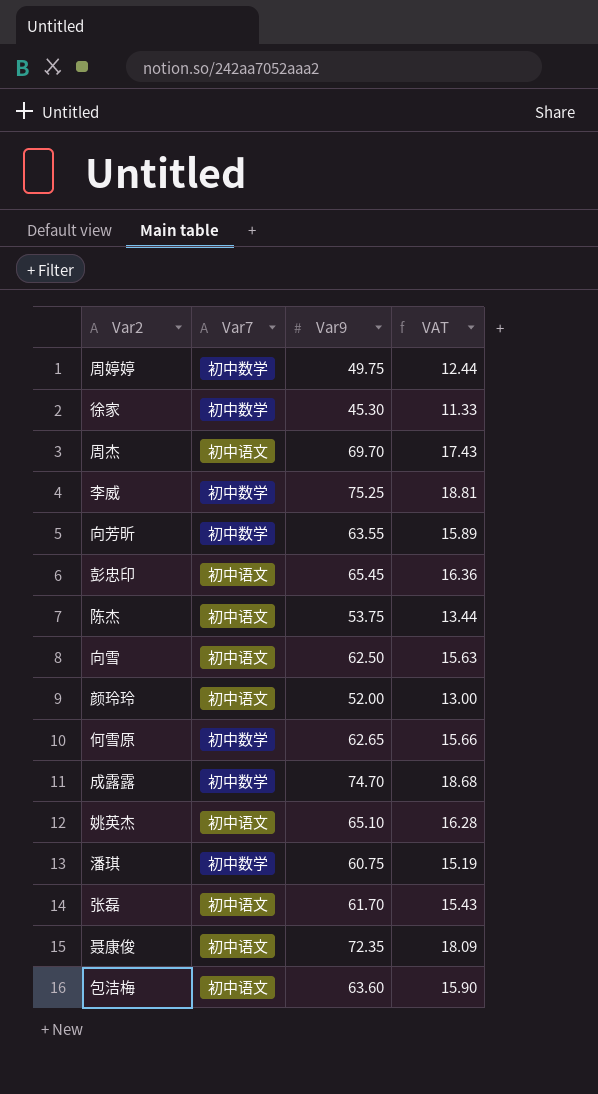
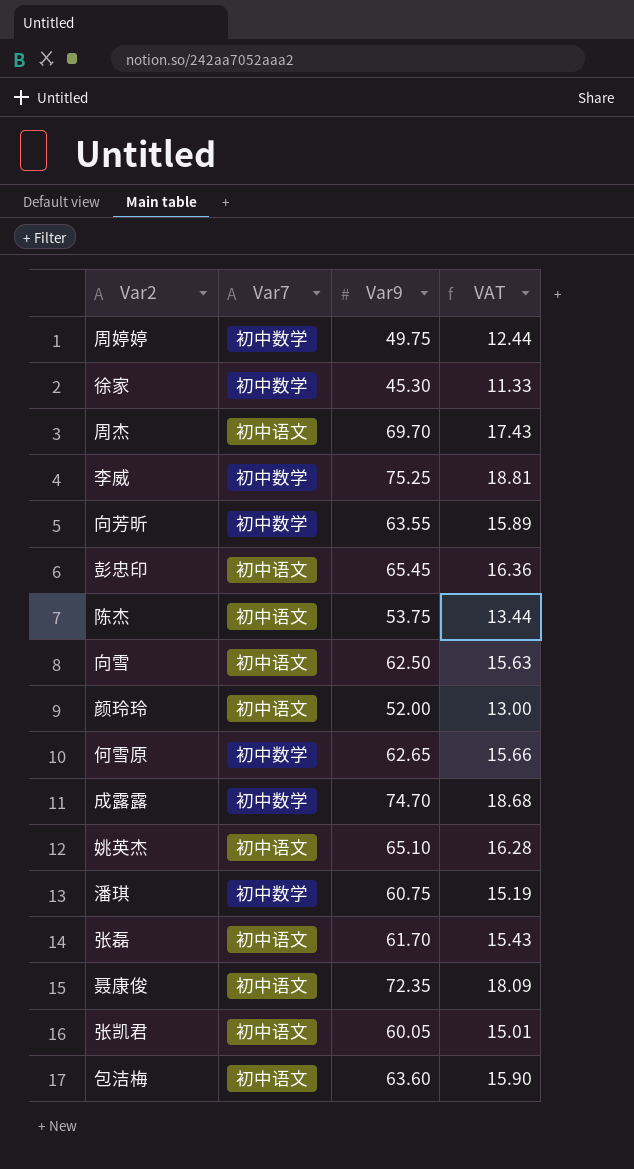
row 张凯君: none -> 初中语文 | 60.05 | 15.01

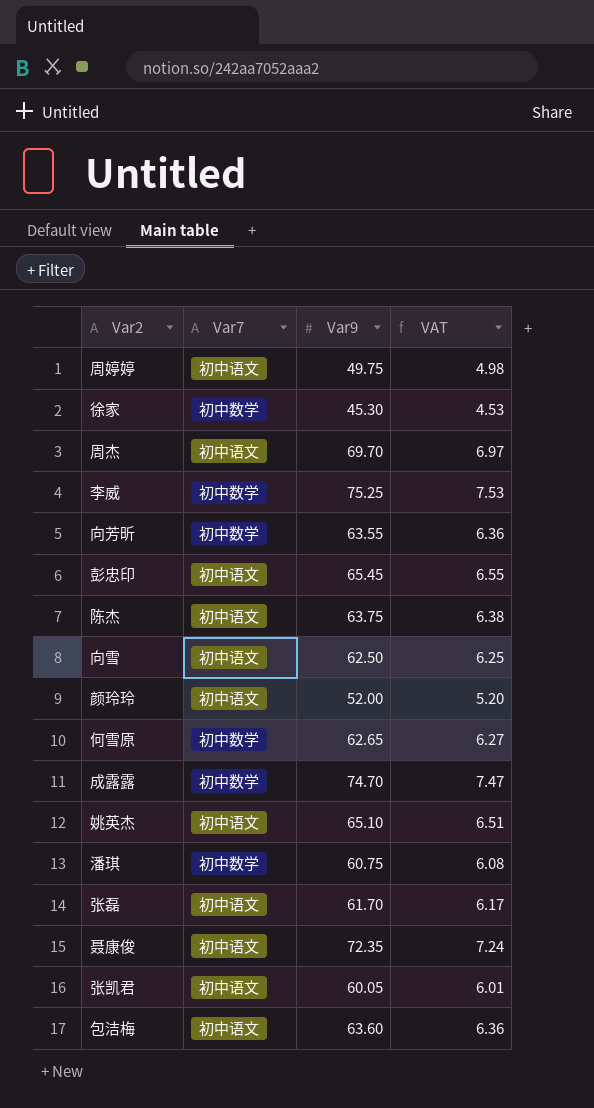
column VAT | formula: [Var9] * 0.25 -> [Var9] * 0.1
周婷婷 | Var7: 初中数学 -> 初中语文
陈杰 | Var9: 53.75 -> 63.75

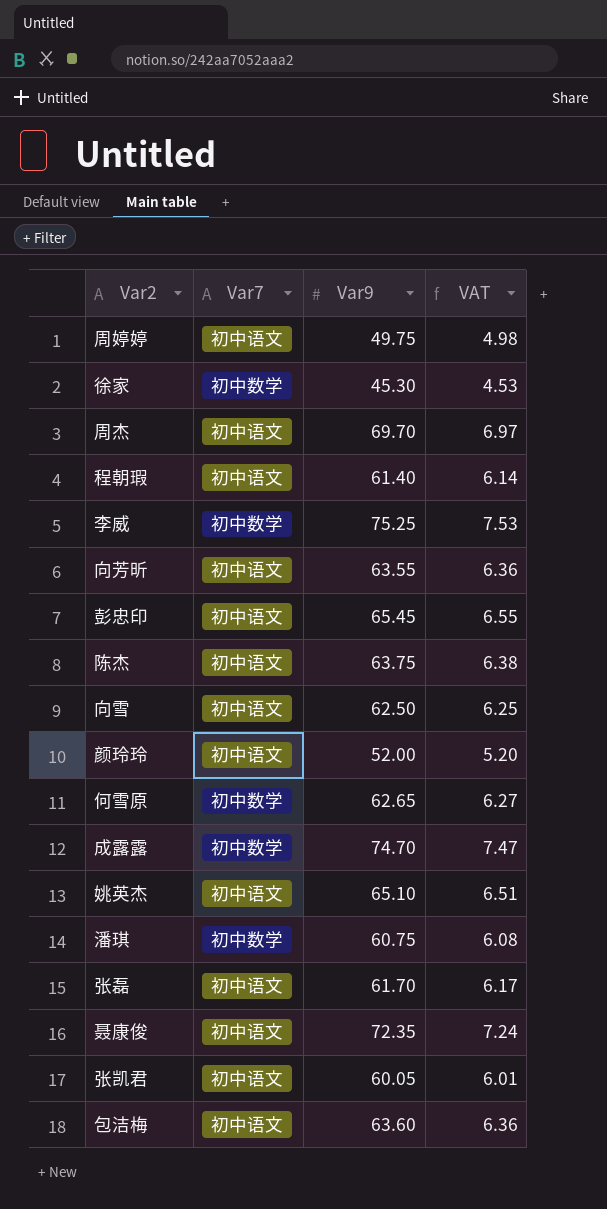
row 程朝瑕: none -> 初中语文 | 61.40 | 6.14
向芳昕 | Var7: 初中数学 -> 初中语文

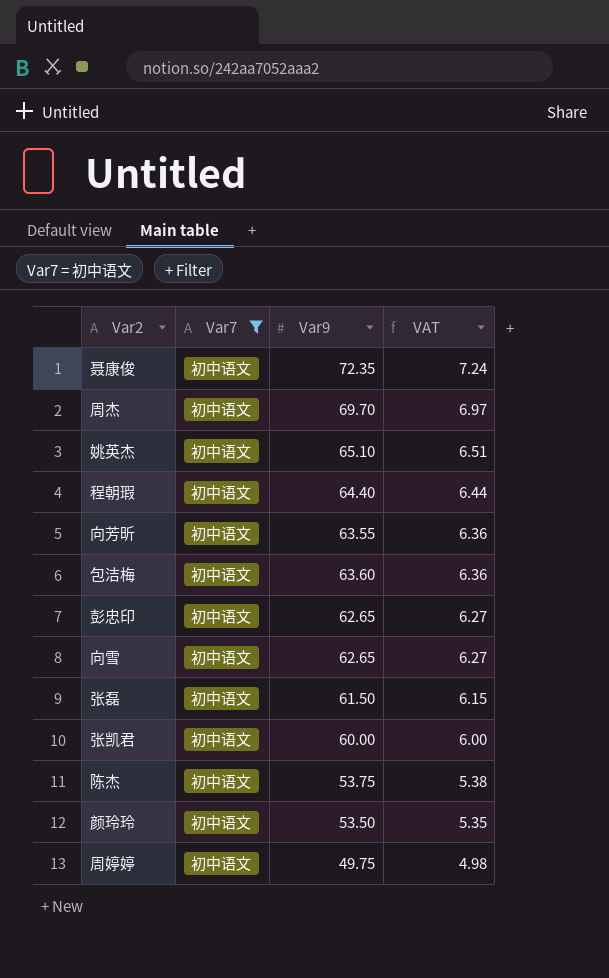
filter: none -> Var7 = 初中语文
row order: none -> VAT descending
程朝瑕 | Var9: 61.40 -> 64.40
程朝瑕 | VAT: 6.14 -> 6.44
彭忠印 | Var9: 65.45 -> 62.65
彭忠印 | VAT: 6.55 -> 6.27
向雪 | Var9: 62.50 -> 62.65
向雪 | VAT: 6.25 -> 6.27
张磊 | Var9: 61.70 -> 61.50
张磊 | VAT: 6.17 -> 6.15
张凯君 | Var9: 60.05 -> 60.00
张凯君 | VAT: 6.01 -> 6.00
陈杰 | Var9: 63.75 -> 53.75
陈杰 | VAT: 6.38 -> 5.38
颜玲玲 | Var9: 52.00 -> 53.50
颜玲玲 | VAT: 5.20 -> 5.35

